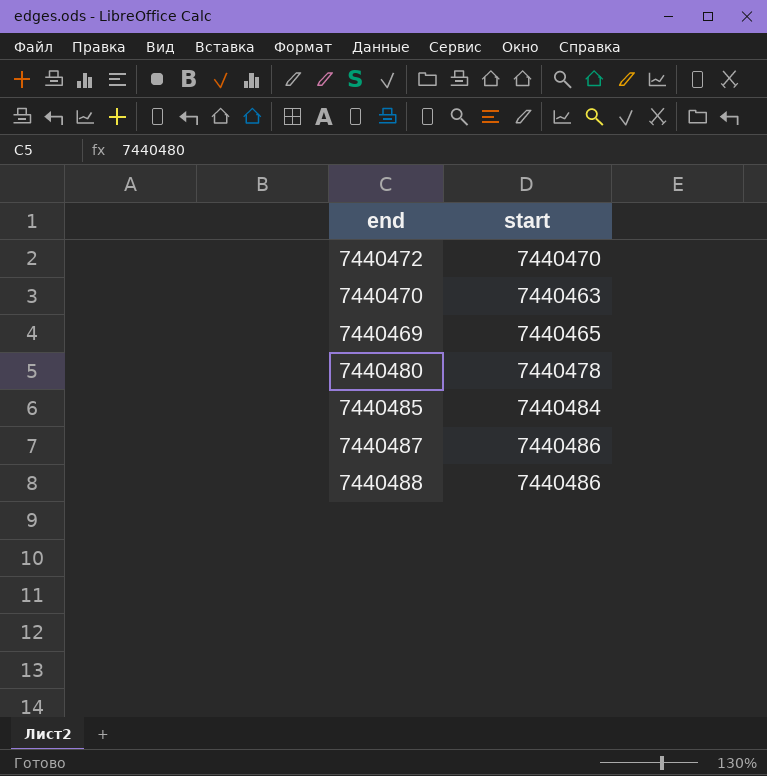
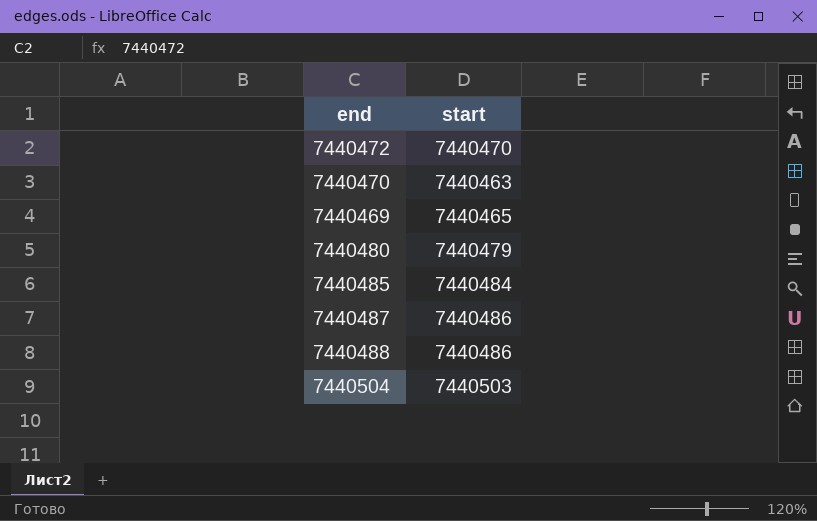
7440480 | start: 7440478 -> 7440479
row 7440504: none -> 7440503

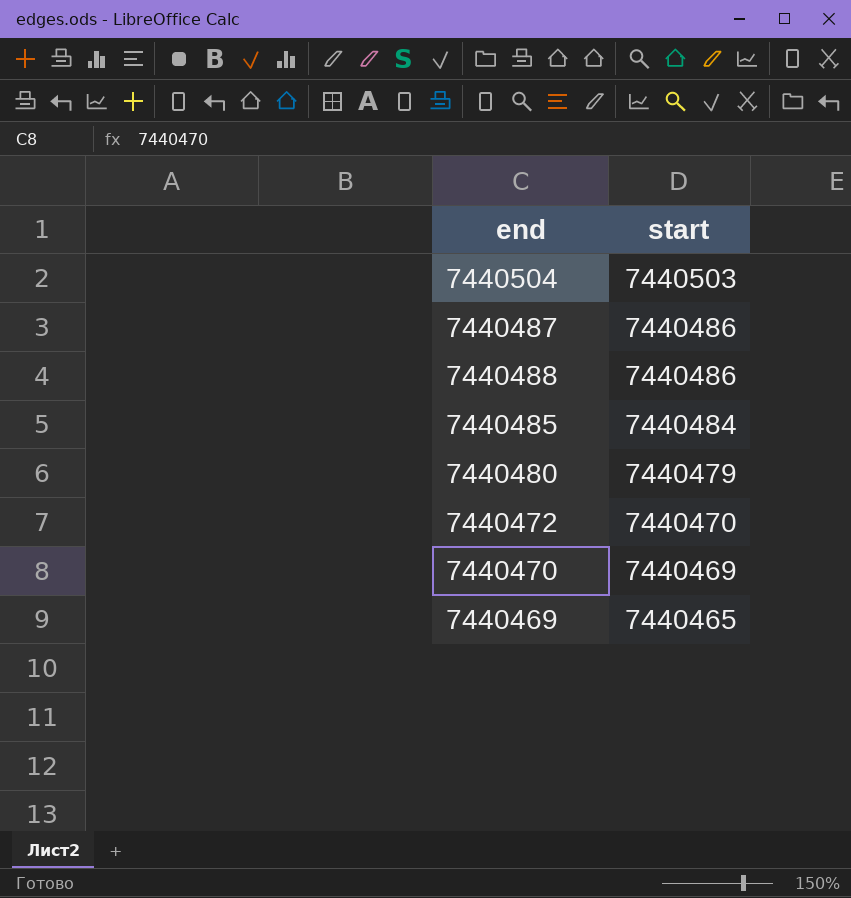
row order: none -> start descending
7440470 | start: 7440463 -> 7440469

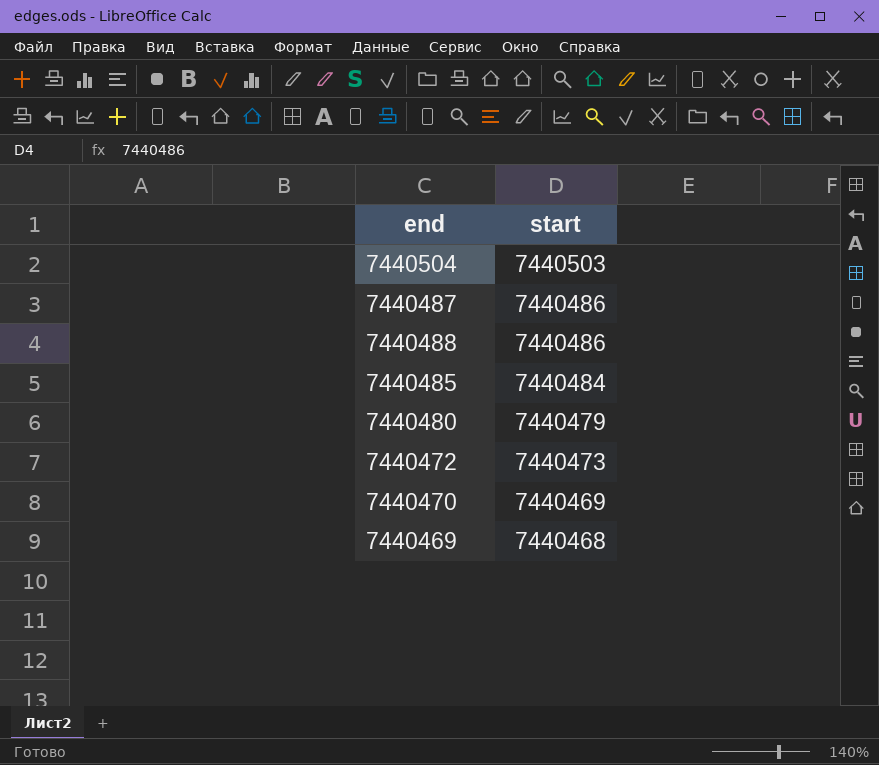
7440472 | start: 7440470 -> 7440473
7440469 | start: 7440465 -> 7440468

